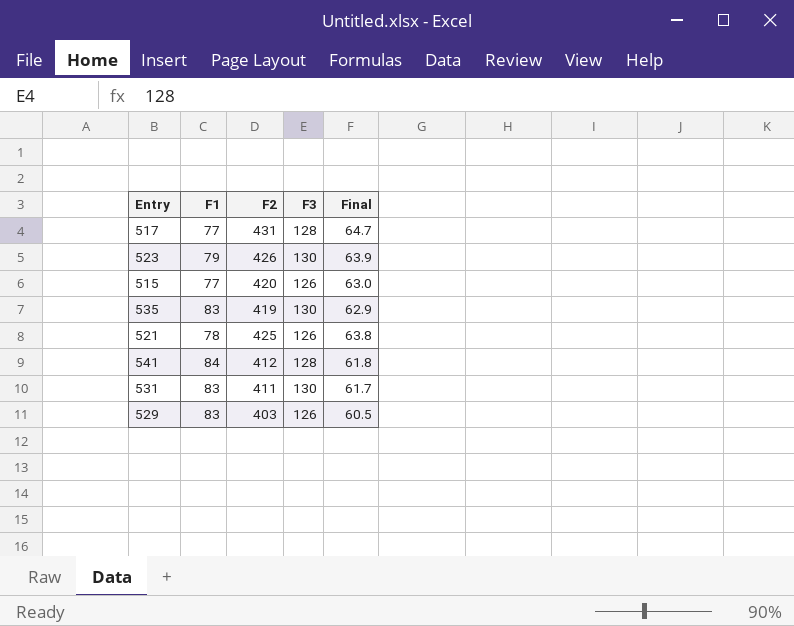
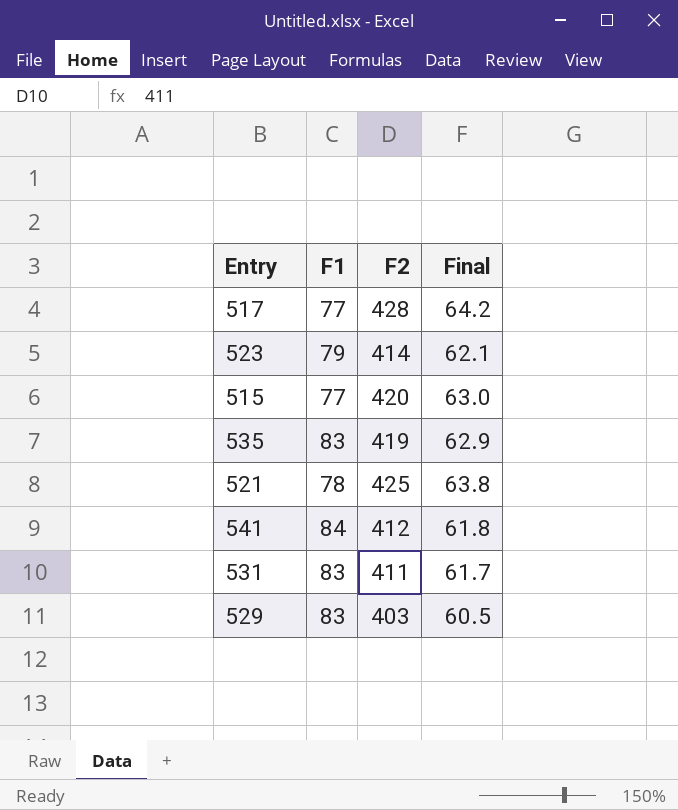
column F3 | position: 4 -> none
517 | F2: 431 -> 428
517 | Final: 64.7 -> 64.2
523 | F2: 426 -> 414
523 | Final: 63.9 -> 62.1

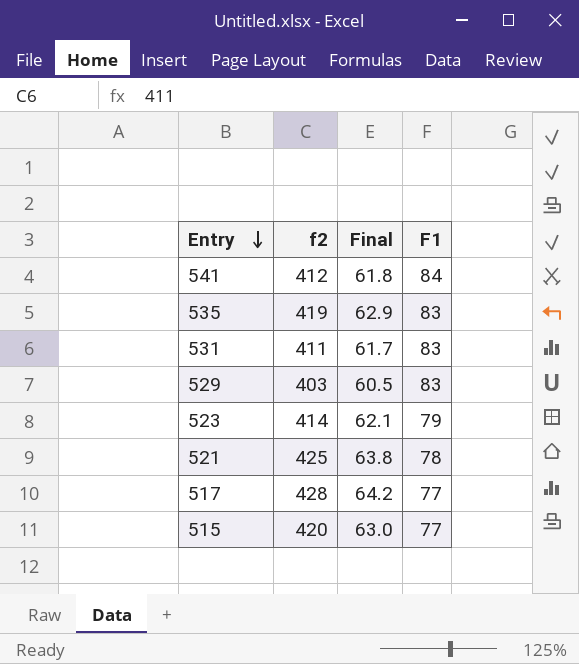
row order: none -> Entry descending
column name: F2 -> f2
column F1 | position: 2 -> 4

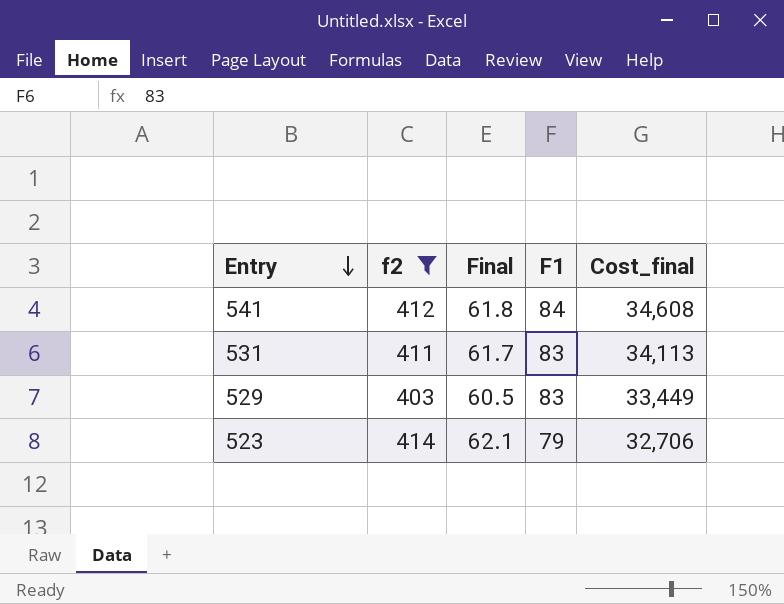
filter: none -> f2 <= 414
column Cost_final | formula: none -> [f2] * [F1]

